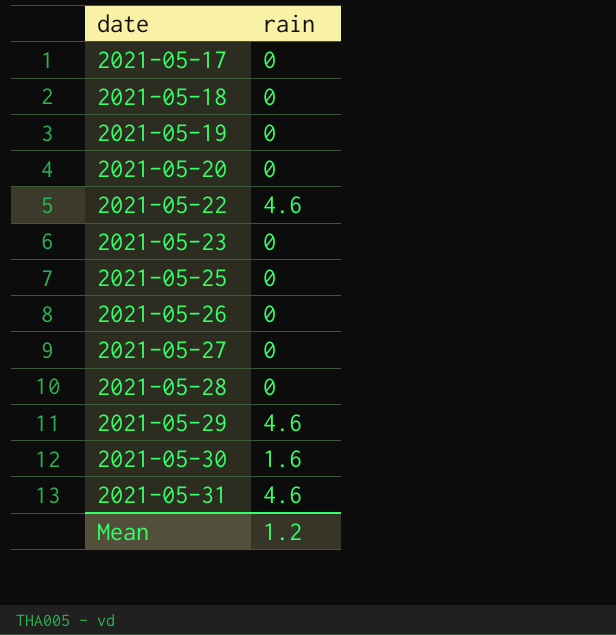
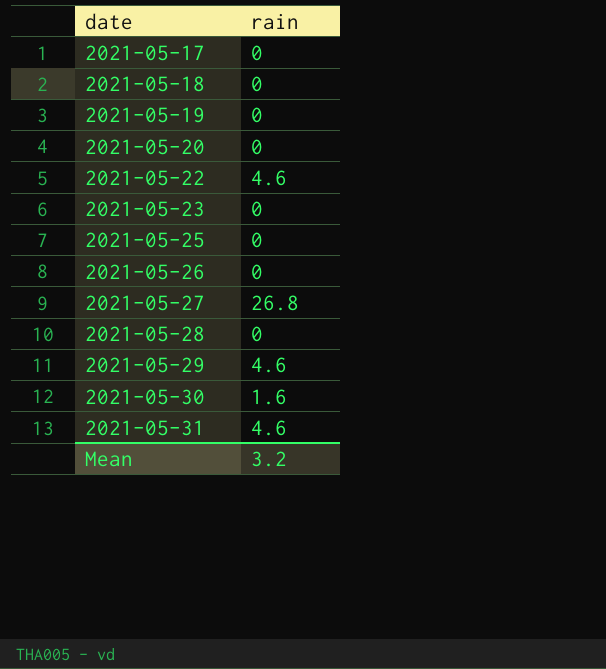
2021-05-27 | rain: 0 -> 26.8
Mean | rain: 1.2 -> 3.2

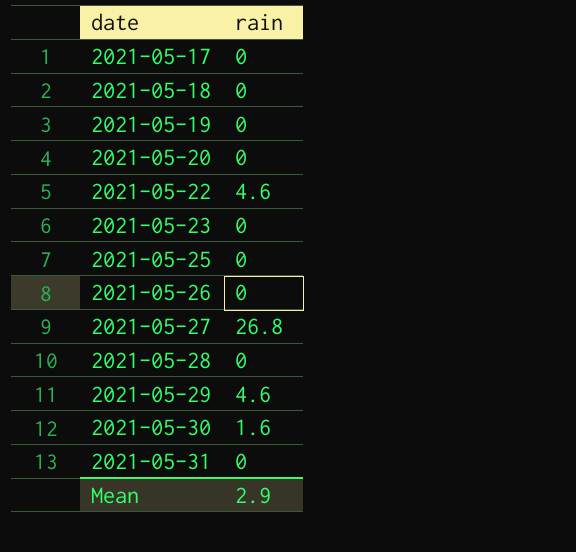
2021-05-31 | rain: 4.6 -> 0
Mean | rain: 3.2 -> 2.9

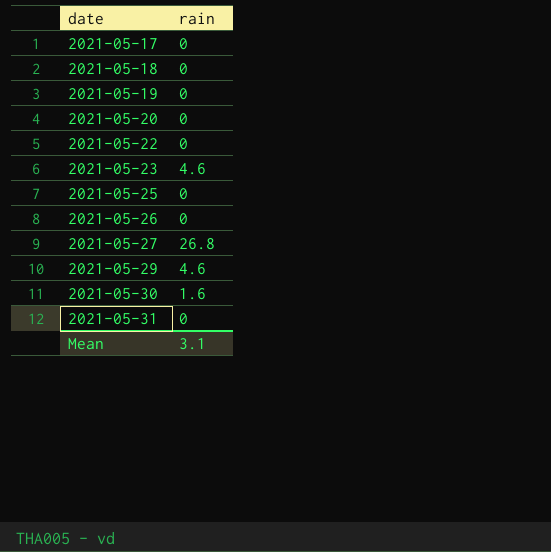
row 2021-05-28: 0 -> none
2021-05-22 | rain: 4.6 -> 0
2021-05-23 | rain: 0 -> 4.6
Mean | rain: 2.9 -> 3.1

